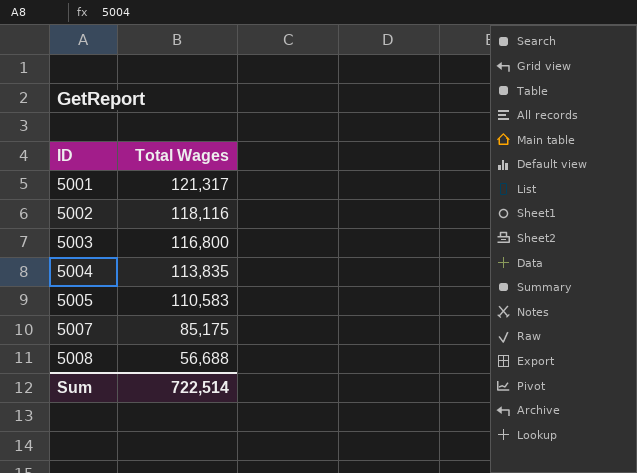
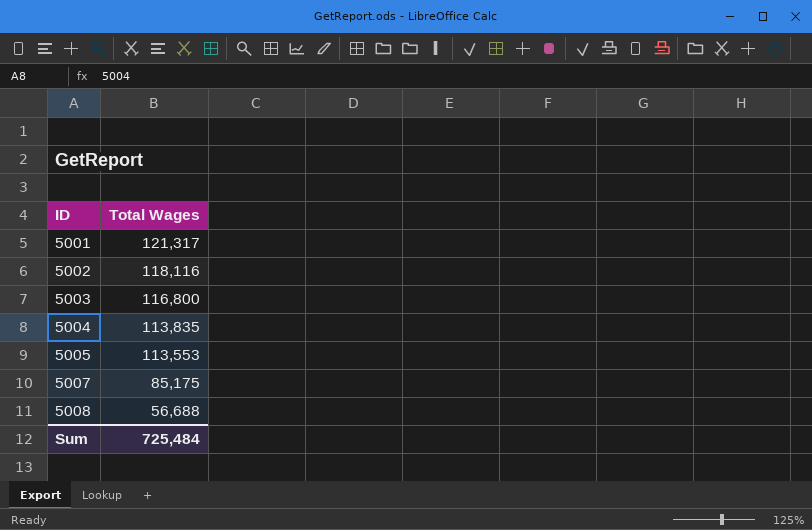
5005 | Total Wages: 110,583 -> 113,553
Sum | Total Wages: 722,514 -> 725,484

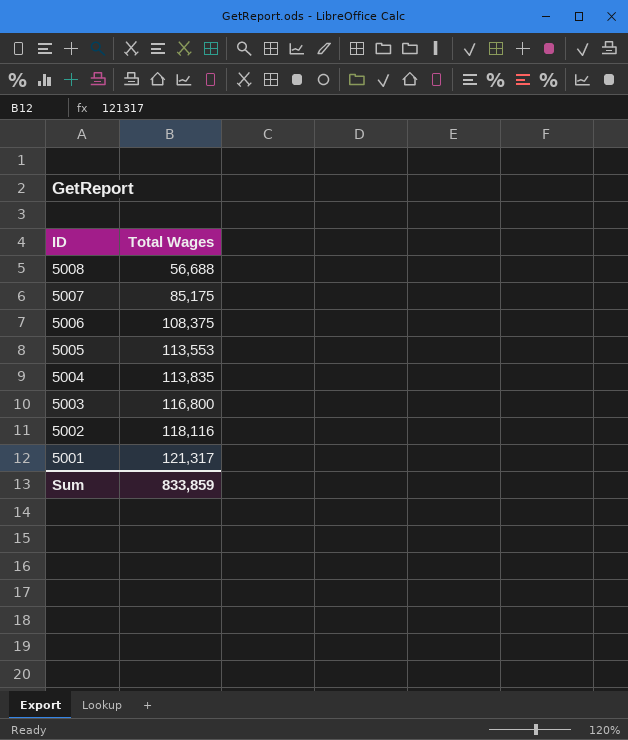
row order: ID ascending -> ID descending
row 5006: none -> 108,375
Sum | Total Wages: 725,484 -> 833,859

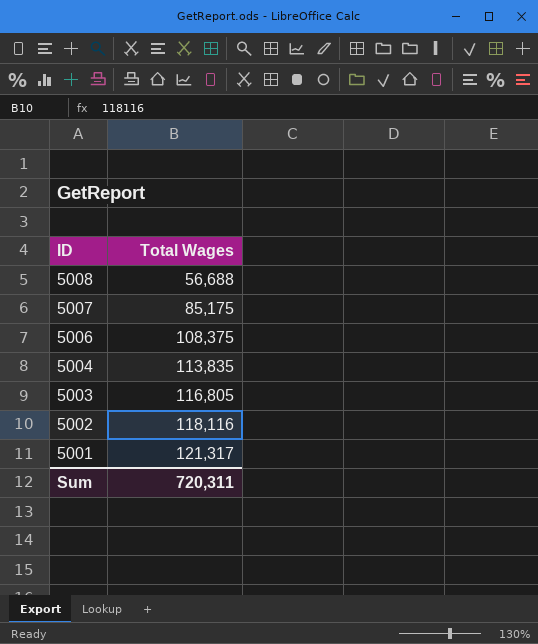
row 5005: 113,553 -> none
5003 | Total Wages: 116,800 -> 116,805
Sum | Total Wages: 833,859 -> 720,311

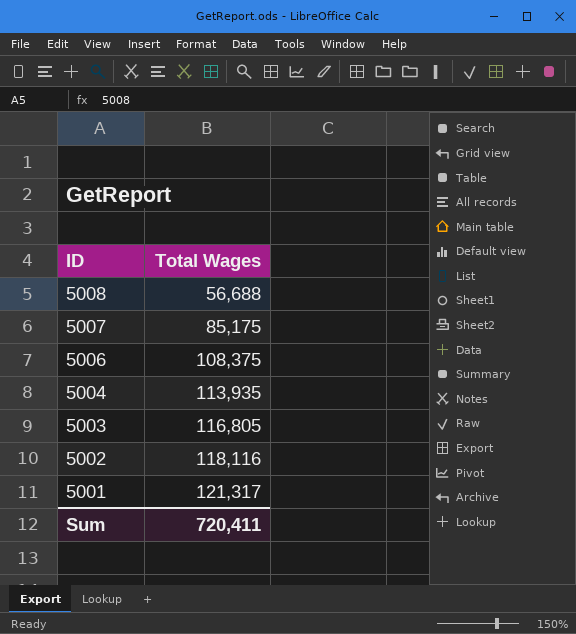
5004 | Total Wages: 113,835 -> 113,935
Sum | Total Wages: 720,311 -> 720,411

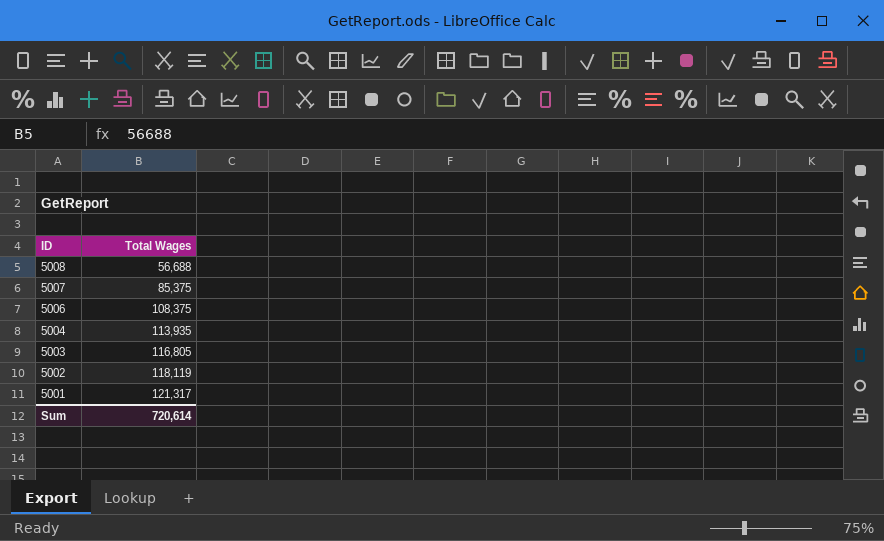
5007 | Total Wages: 85,175 -> 85,375
5002 | Total Wages: 118,116 -> 118,119
Sum | Total Wages: 720,411 -> 720,614

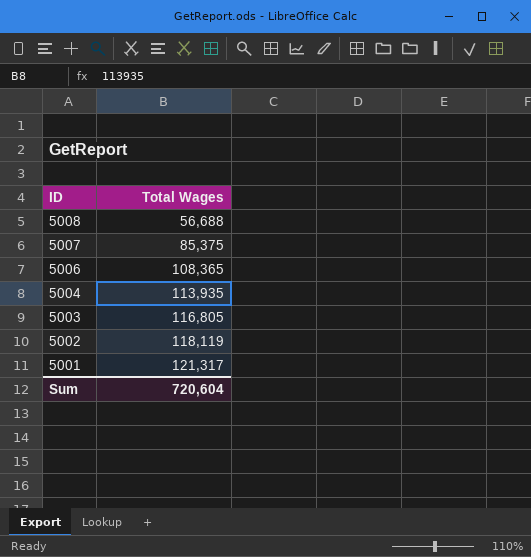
5006 | Total Wages: 108,375 -> 108,365
Sum | Total Wages: 720,614 -> 720,604

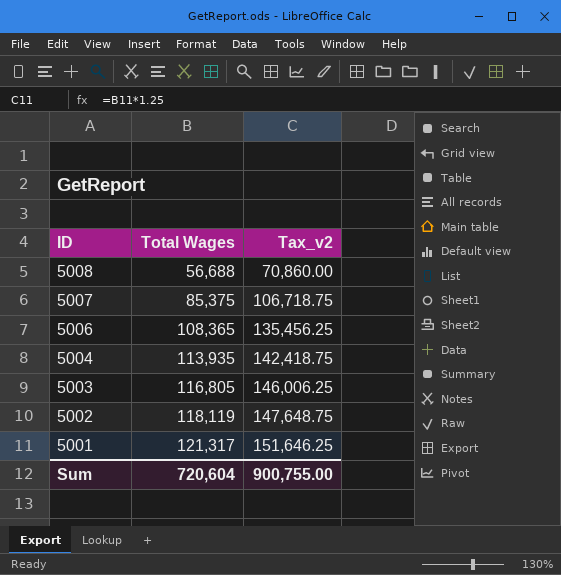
column Tax_v2 | formula: none -> [Total Wages] * 1.25

